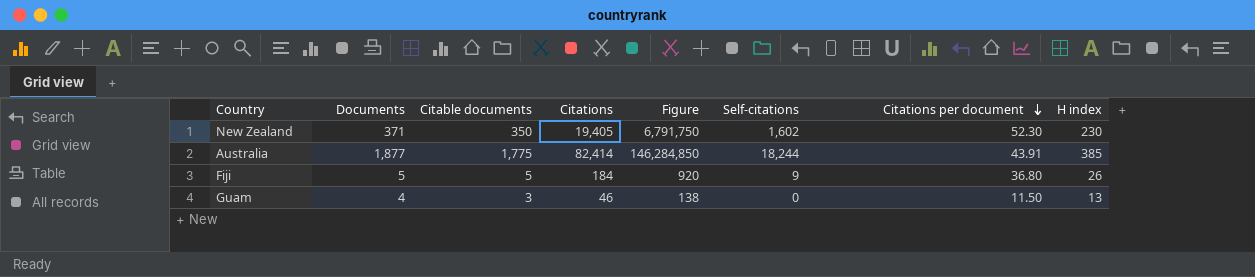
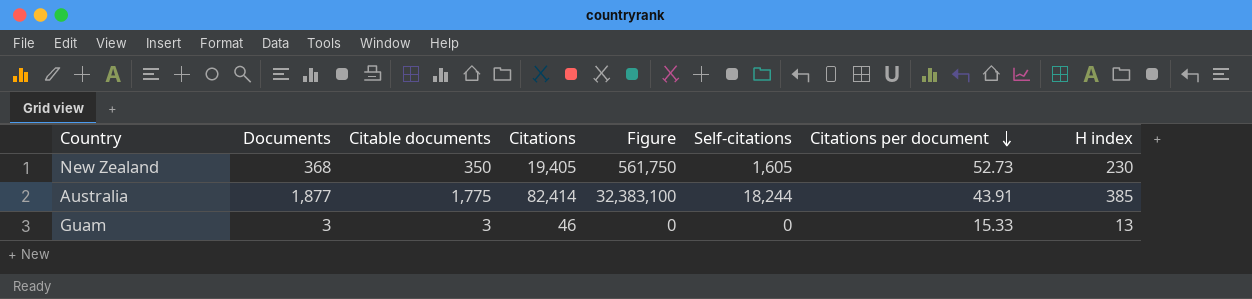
column Figure | formula: [Citable documents] * [Citations] -> [Citable documents] * [Self-citations]
row Fiji: 5 | 5 | 184 | 920 | 9 | 36.80 | 26 -> none
New Zealand | Documents: 371 -> 368
New Zealand | Self-citations: 1,602 -> 1,605
New Zealand | Citations per document: 52.30 -> 52.73
Guam | Documents: 4 -> 3
Guam | Citations per document: 11.50 -> 15.33

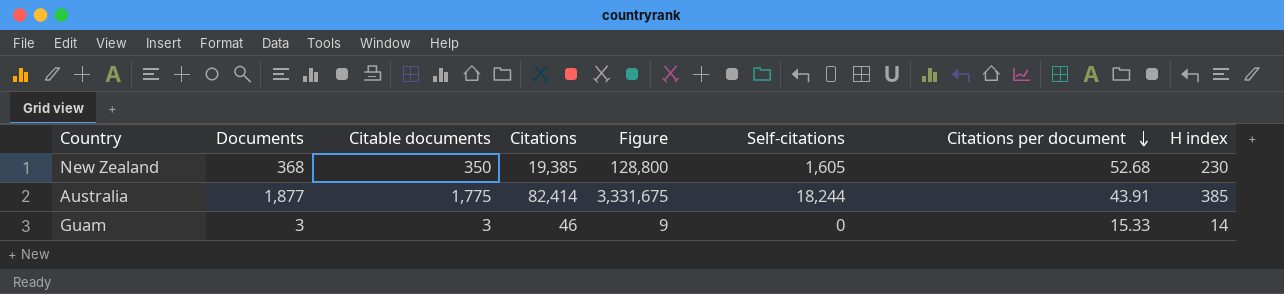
column Figure | formula: [Citable documents] * [Self-citations] -> [Documents] * [Citable documents]
New Zealand | Citations: 19,405 -> 19,385
New Zealand | Citations per document: 52.73 -> 52.68
Guam | H index: 13 -> 14

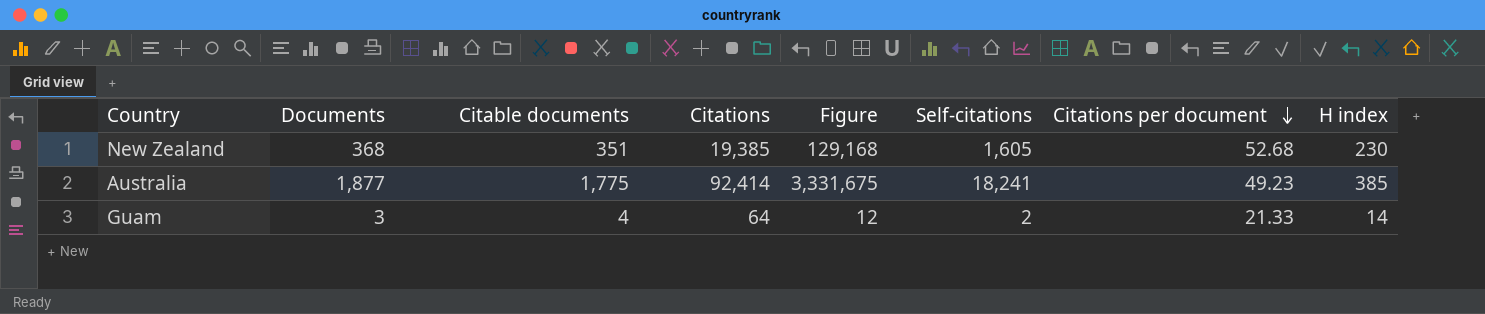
New Zealand | Citable documents: 350 -> 351
New Zealand | Figure: 128,800 -> 129,168
Australia | Citations: 82,414 -> 92,414
Australia | Self-citations: 18,244 -> 18,241
Australia | Citations per document: 43.91 -> 49.23
Guam | Citable documents: 3 -> 4
Guam | Citations: 46 -> 64
Guam | Figure: 9 -> 12
Guam | Self-citations: 0 -> 2
Guam | Citations per document: 15.33 -> 21.33

